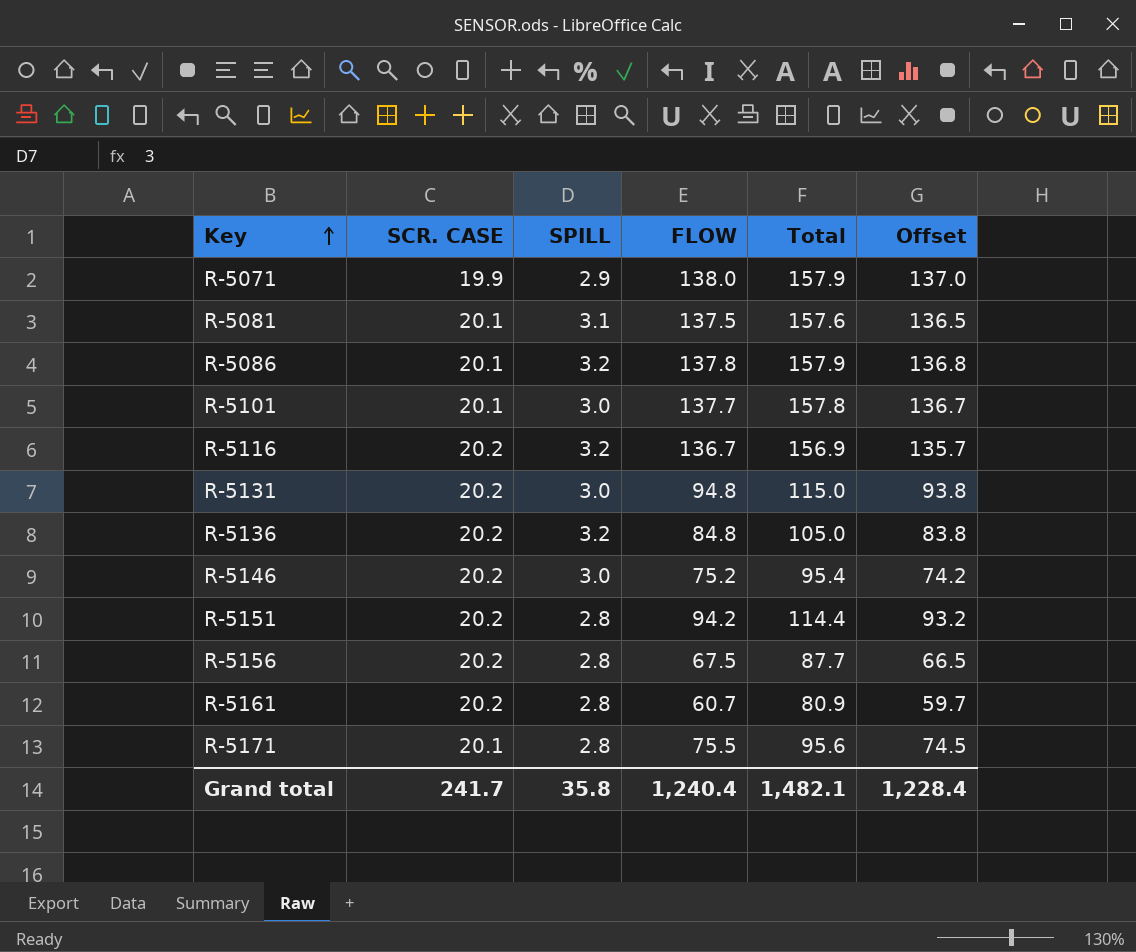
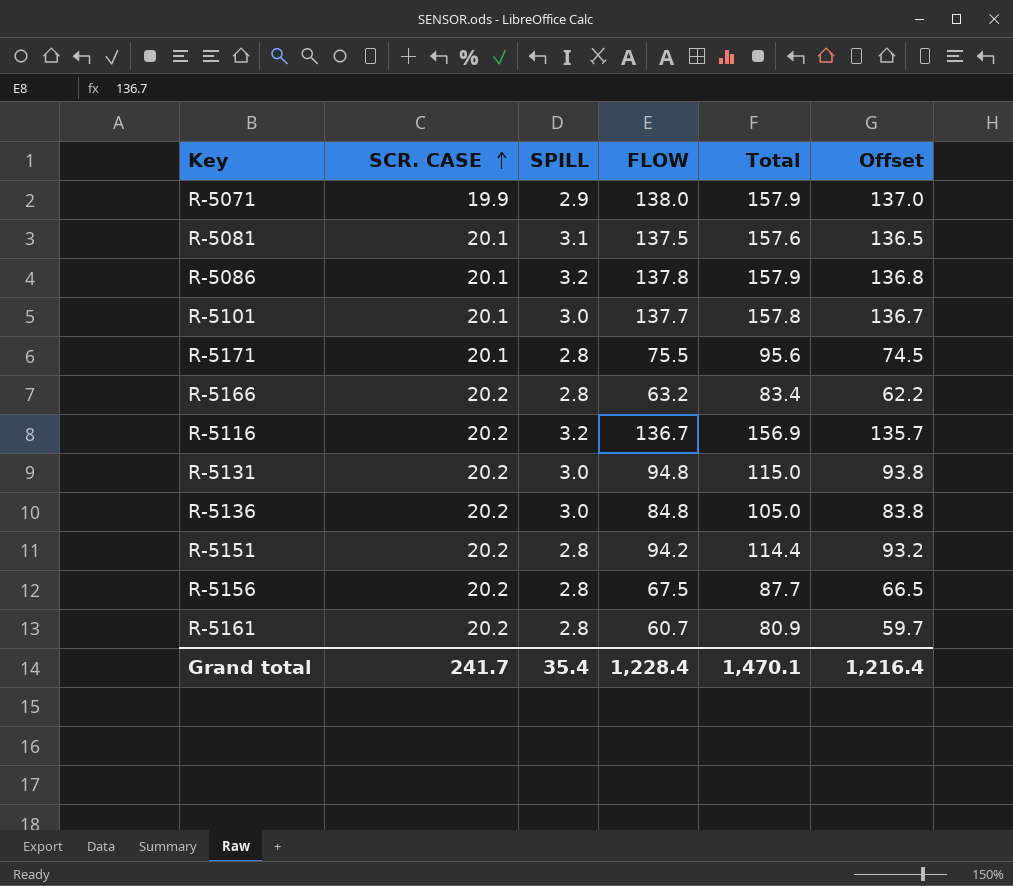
row order: Key ascending -> SCR. CASE ascending
row R-5146: 20.2 | 3.0 | 75.2 | 95.4 | 74.2 -> none
row R-5166: none -> 20.2 | 2.8 | 63.2 | 83.4 | 62.2
R-5136 | SPILL: 3.2 -> 3.0
Grand total | SPILL: 35.8 -> 35.4
Grand total | FLOW: 1,240.4 -> 1,228.4
Grand total | Total: 1,482.1 -> 1,470.1
Grand total | Offset: 1,228.4 -> 1,216.4

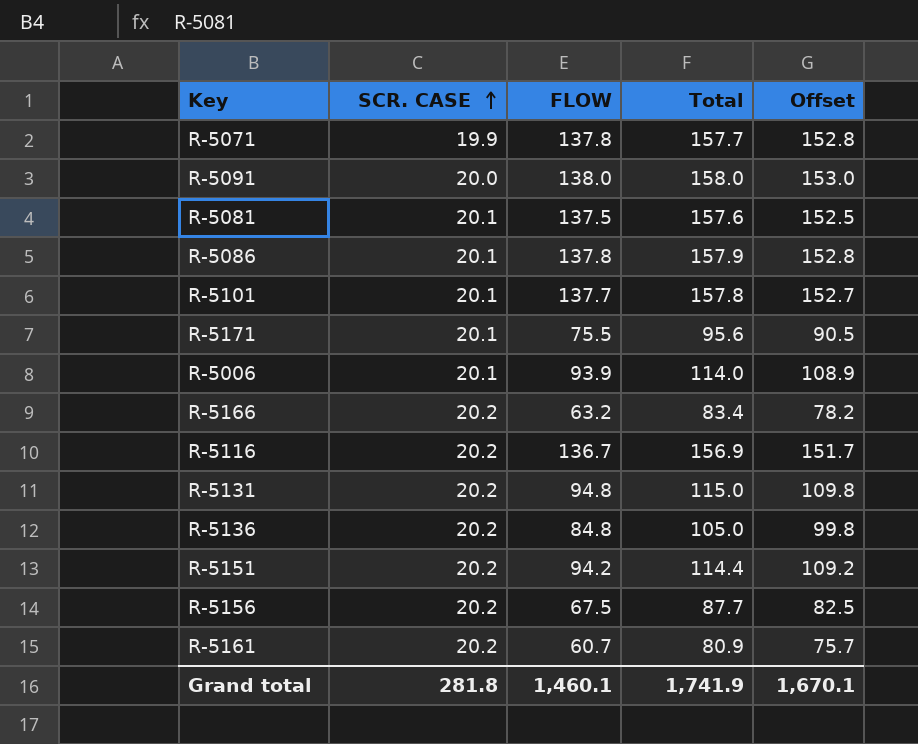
column SPILL | position: 3 -> none
column Offset | formula: [FLOW] - 1 -> [FLOW] + 15
R-5071 | FLOW: 138.0 -> 137.8
R-5071 | Total: 157.9 -> 157.7
row R-5091: none -> 20.0 | 138.0 | 158.0 | 153.0
row R-5006: none -> 20.1 | 93.9 | 114.0 | 108.9
Grand total | SCR. CASE: 241.7 -> 281.8
Grand total | FLOW: 1,228.4 -> 1,460.1
Grand total | Total: 1,470.1 -> 1,741.9
Grand total | Offset: 1,216.4 -> 1,670.1

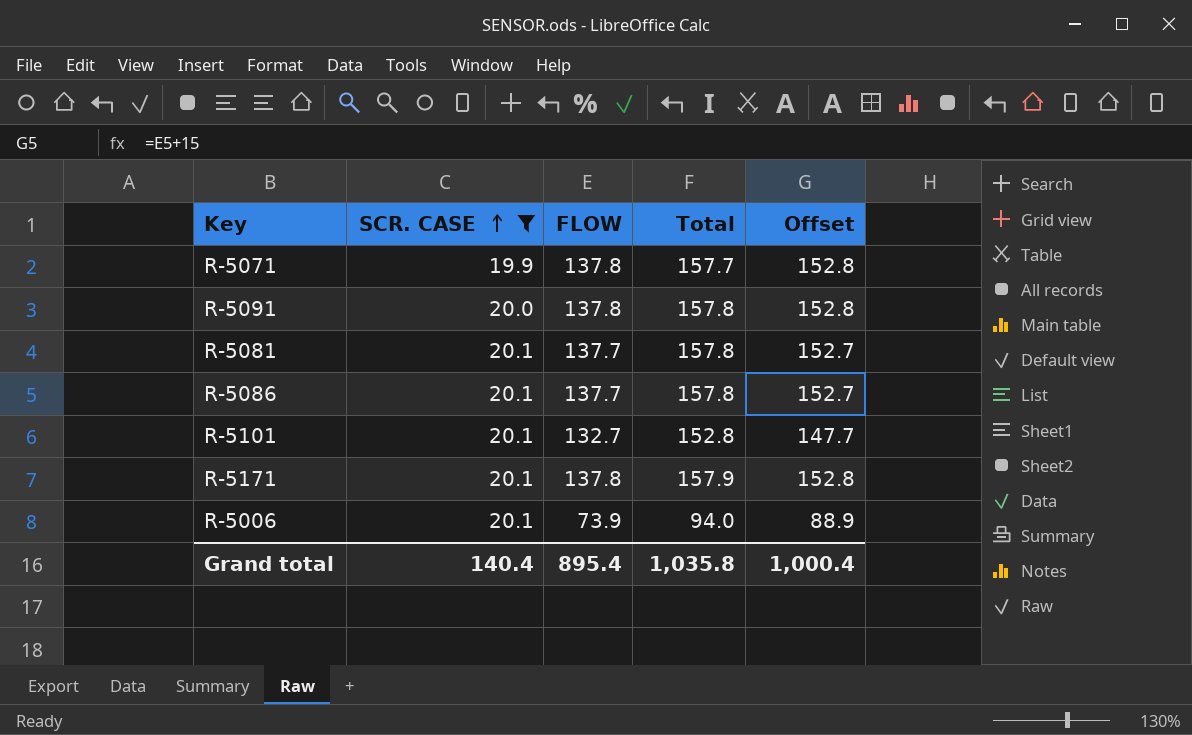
filter: none -> SCR. CASE != 20.2
R-5091 | FLOW: 138.0 -> 137.8
R-5091 | Total: 158.0 -> 157.8
R-5091 | Offset: 153.0 -> 152.8
R-5081 | FLOW: 137.5 -> 137.7
R-5081 | Total: 157.6 -> 157.8
R-5081 | Offset: 152.5 -> 152.7
R-5086 | FLOW: 137.8 -> 137.7
R-5086 | Total: 157.9 -> 157.8
R-5086 | Offset: 152.8 -> 152.7
R-5101 | FLOW: 137.7 -> 132.7
R-5101 | Total: 157.8 -> 152.8
R-5101 | Offset: 152.7 -> 147.7
R-5171 | FLOW: 75.5 -> 137.8
R-5171 | Total: 95.6 -> 157.9
R-5171 | Offset: 90.5 -> 152.8
R-5006 | FLOW: 93.9 -> 73.9
R-5006 | Total: 114.0 -> 94.0
R-5006 | Offset: 108.9 -> 88.9
Grand total | SCR. CASE: 281.8 -> 140.4
Grand total | FLOW: 1,460.1 -> 895.4
Grand total | Total: 1,741.9 -> 1,035.8
Grand total | Offset: 1,670.1 -> 1,000.4

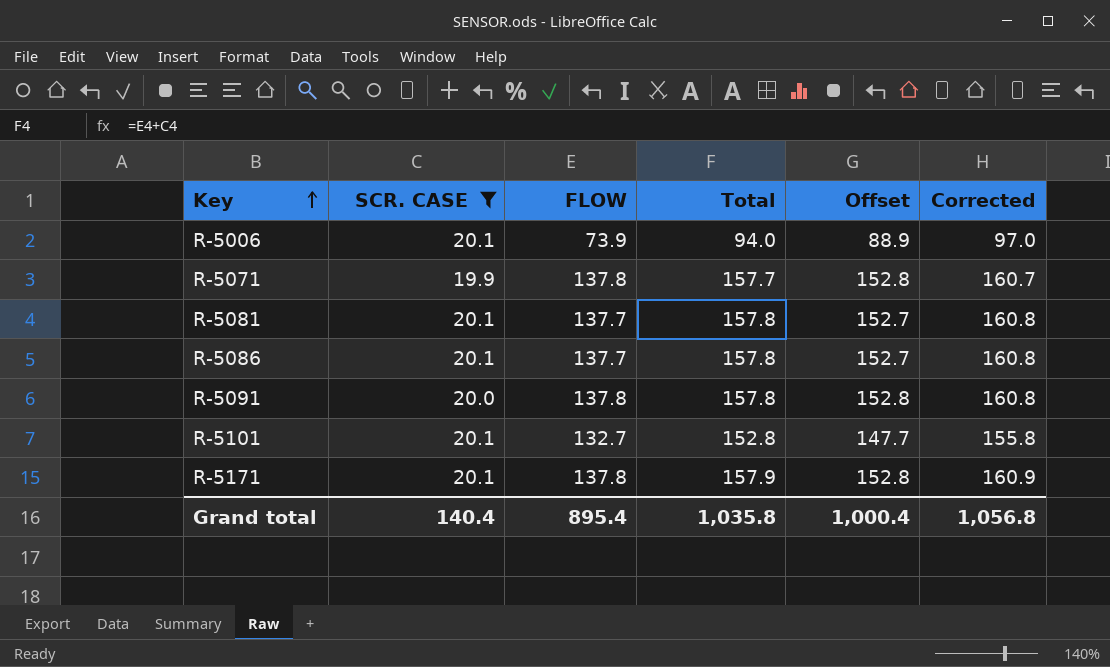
row order: SCR. CASE ascending -> Key ascending
column Corrected | formula: none -> [Total] + 3

